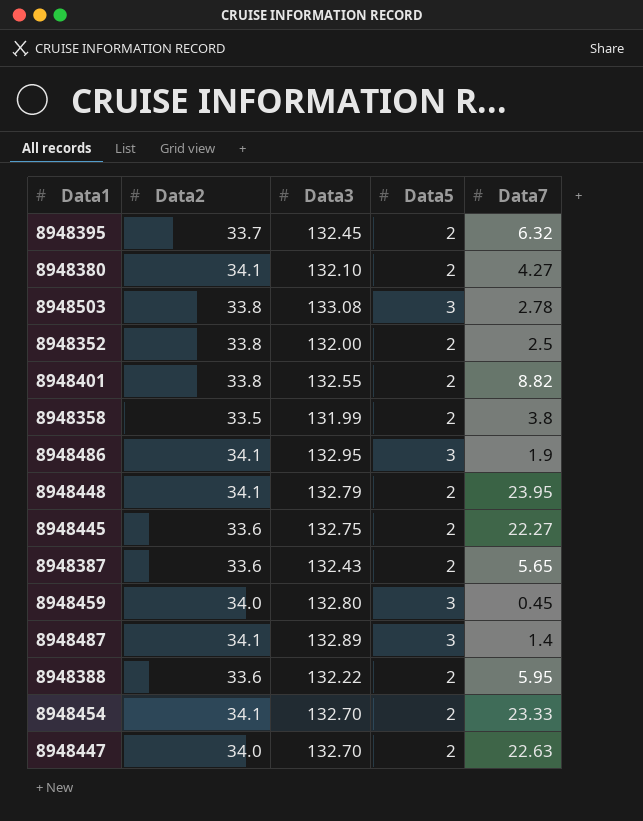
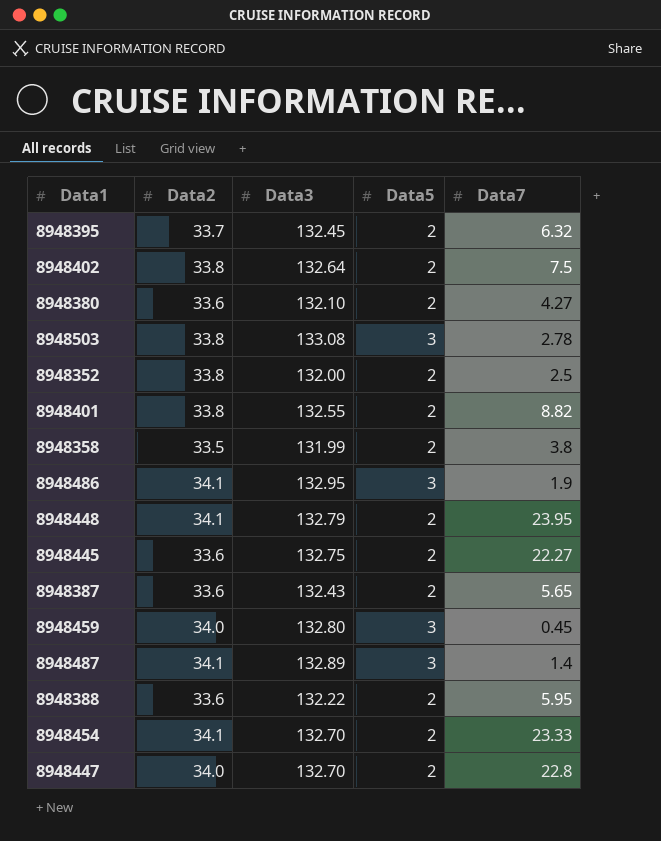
row 8948402: none -> 33.8 | 132.64 | 2 | 7.5
8948380 | Data2: 34.1 -> 33.6
8948447 | Data7: 22.63 -> 22.8

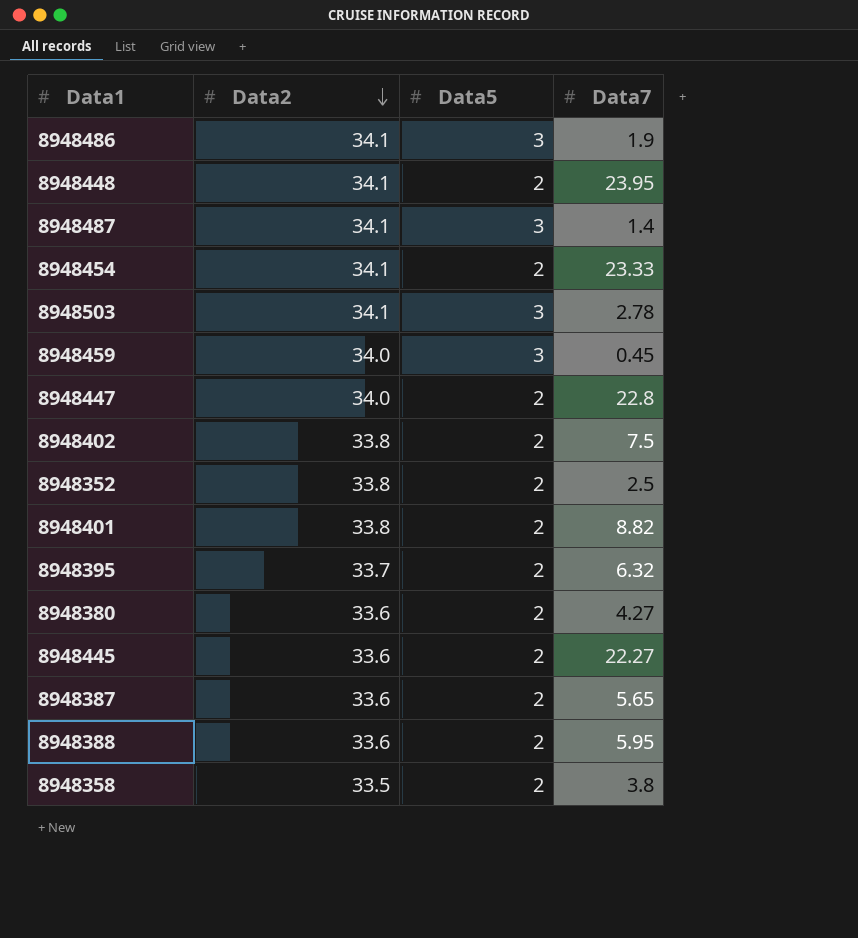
row order: none -> Data2 descending
column Data3 | position: 3 -> none
8948503 | Data2: 33.8 -> 34.1

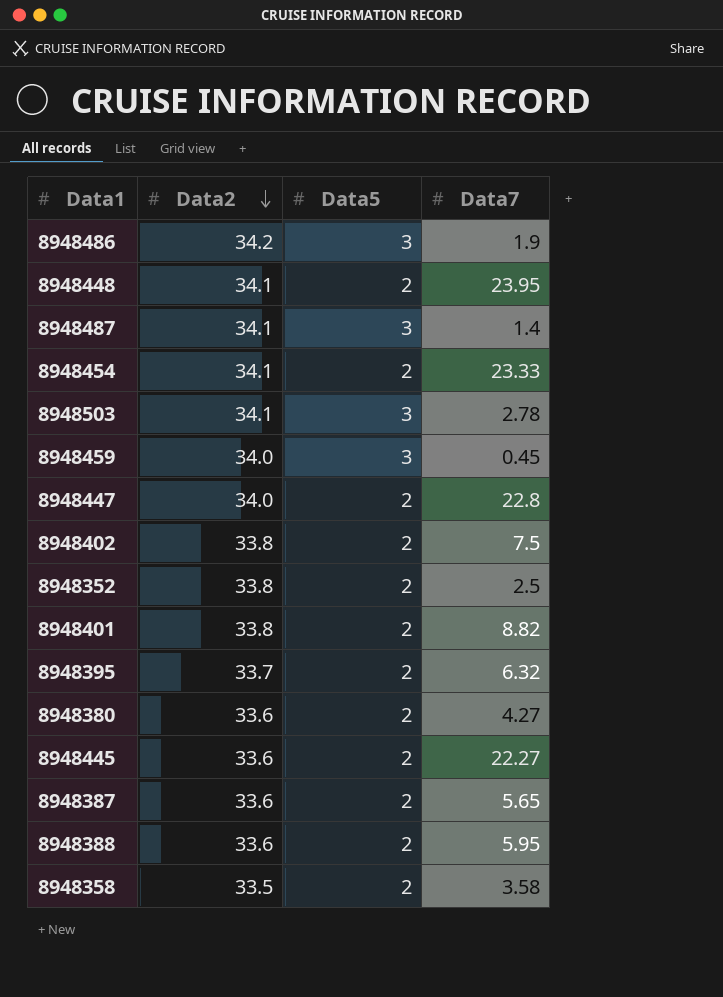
8948486 | Data2: 34.1 -> 34.2
8948358 | Data7: 3.8 -> 3.58

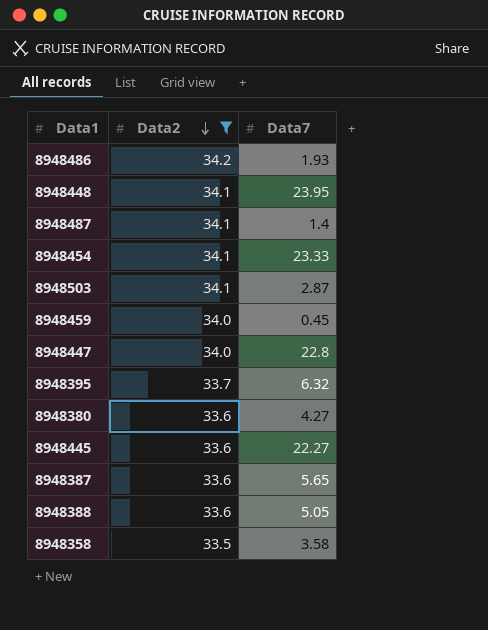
filter: none -> Data2 != 33.8
column Data5 | position: 3 -> none
8948486 | Data7: 1.9 -> 1.93
8948503 | Data7: 2.78 -> 2.87
8948388 | Data7: 5.95 -> 5.05

